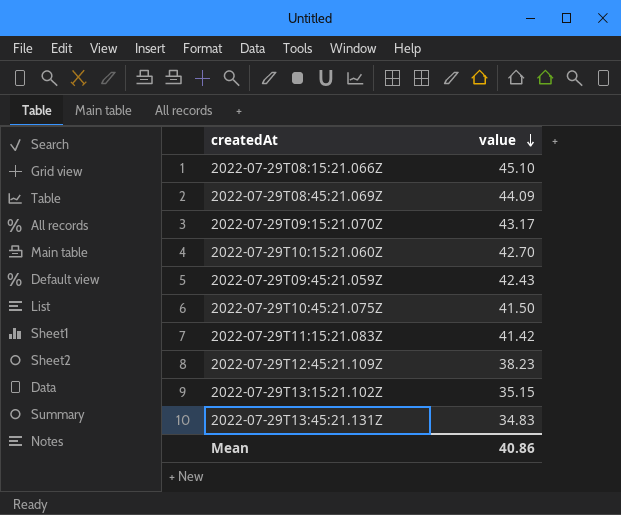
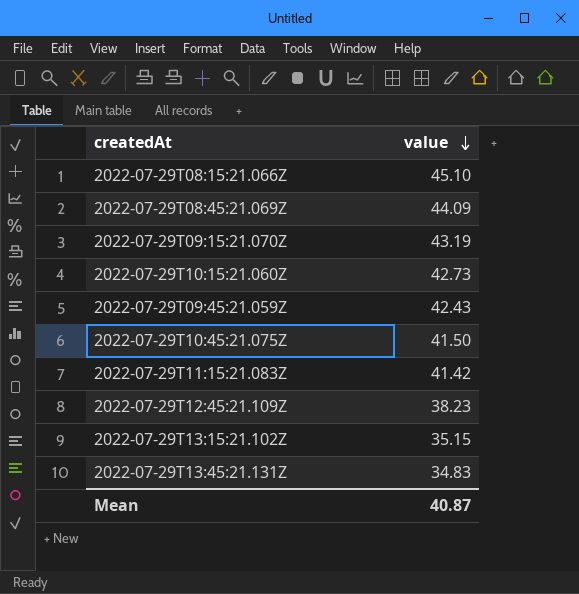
2022-07-29T09:15:21.070Z | value: 43.17 -> 43.19
2022-07-29T10:15:21.060Z | value: 42.70 -> 42.73
Mean | value: 40.86 -> 40.87

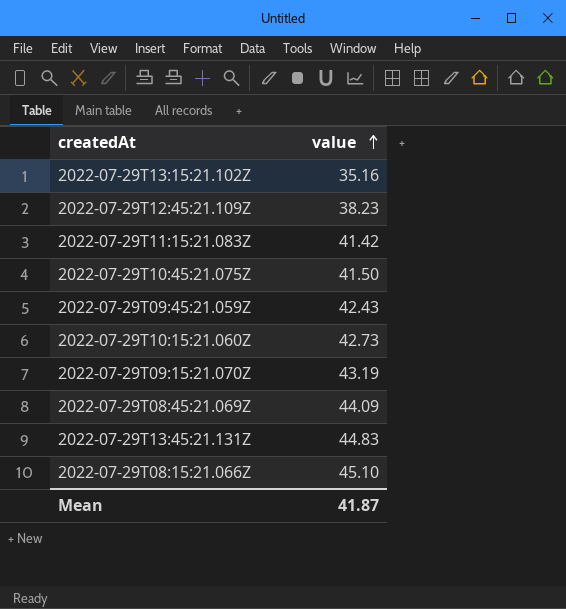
row order: value descending -> value ascending
2022-07-29T13:15:21.102Z | value: 35.15 -> 35.16
2022-07-29T13:45:21.131Z | value: 34.83 -> 44.83
Mean | value: 40.87 -> 41.87

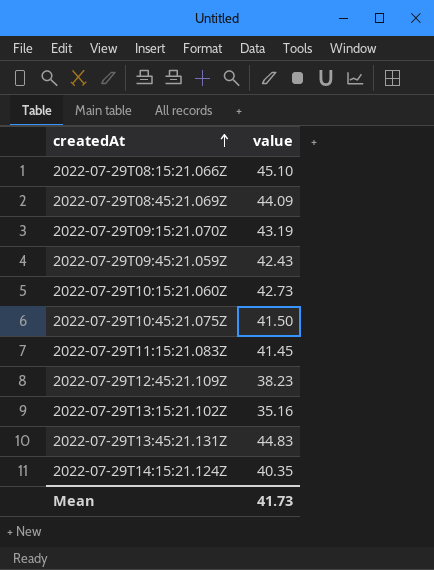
row order: value ascending -> createdAt ascending
2022-07-29T11:15:21.083Z | value: 41.42 -> 41.45
row 2022-07-29T14:15:21.124Z: none -> 40.35
Mean | value: 41.87 -> 41.73

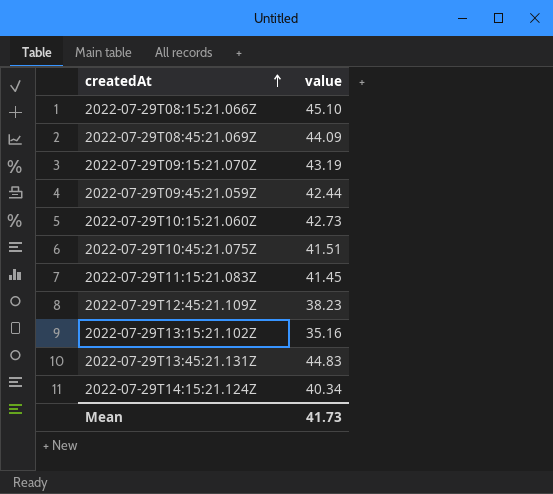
2022-07-29T09:45:21.059Z | value: 42.43 -> 42.44
2022-07-29T10:45:21.075Z | value: 41.50 -> 41.51
2022-07-29T14:15:21.124Z | value: 40.35 -> 40.34

